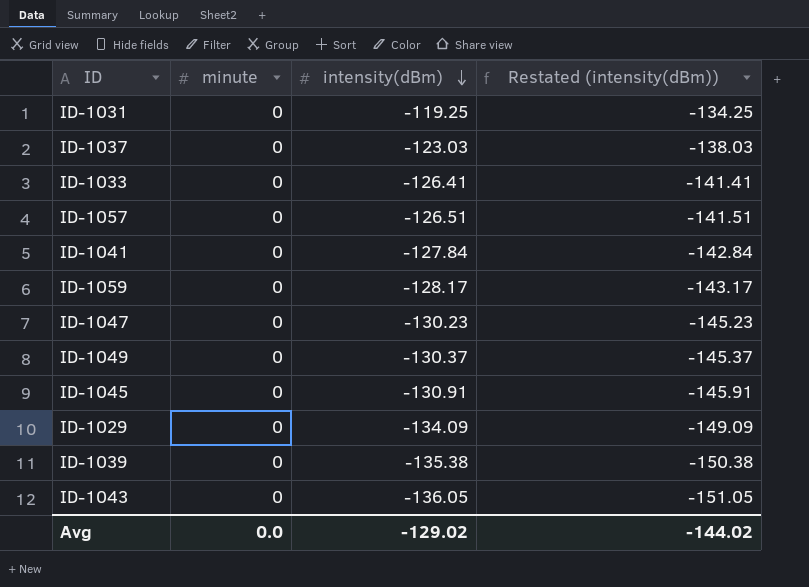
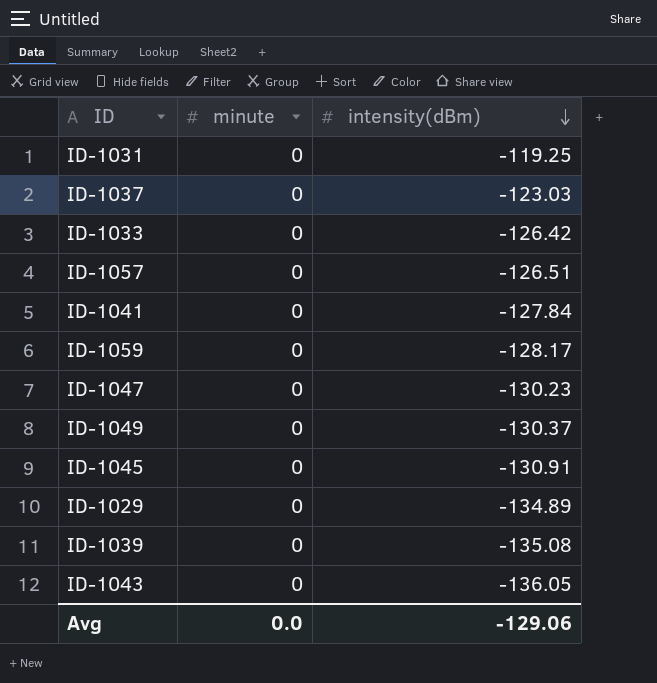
column Restated (intensity(dBm)) | formula: [intensity(dBm)] - 15 -> none
ID-1033 | intensity(dBm): -126.41 -> -126.42
ID-1029 | intensity(dBm): -134.09 -> -134.89
ID-1039 | intensity(dBm): -135.38 -> -135.08
Avg | intensity(dBm): -129.02 -> -129.06

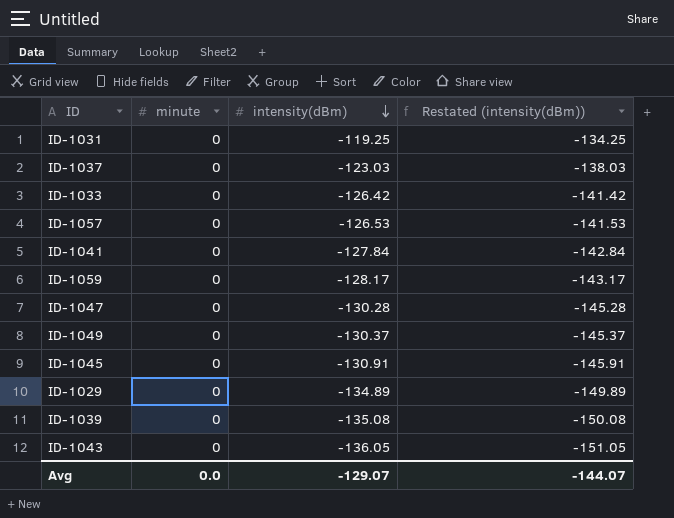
column Restated (intensity(dBm)) | formula: none -> [intensity(dBm)] - 15
ID-1057 | intensity(dBm): -126.51 -> -126.53
ID-1047 | intensity(dBm): -130.23 -> -130.28
Avg | intensity(dBm): -129.06 -> -129.07

